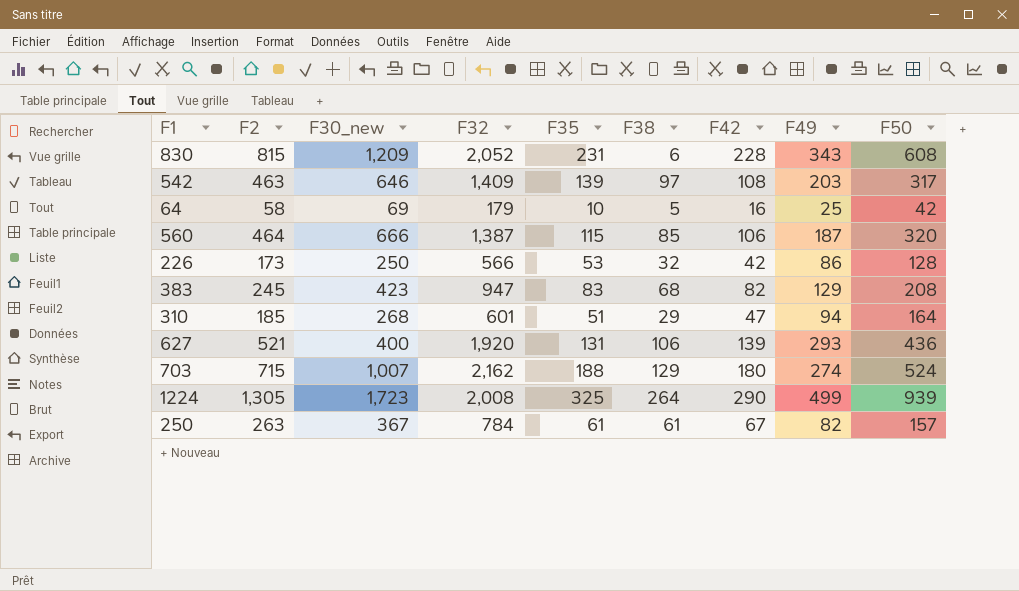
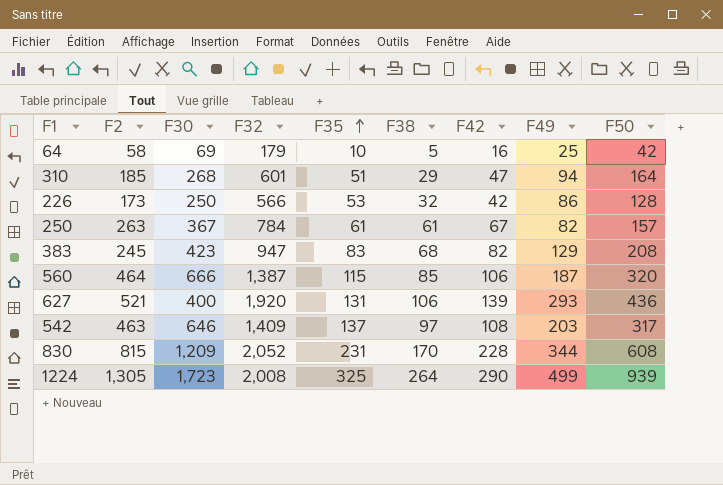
row order: none -> F35 ascending
column name: F30_new -> F30
row 703: 715 | 1,007 | 2,162 | 188 | 129 | 180 | 274 | 524 -> none
542 | F35: 139 -> 137
830 | F38: 6 -> 170
830 | F49: 343 -> 344

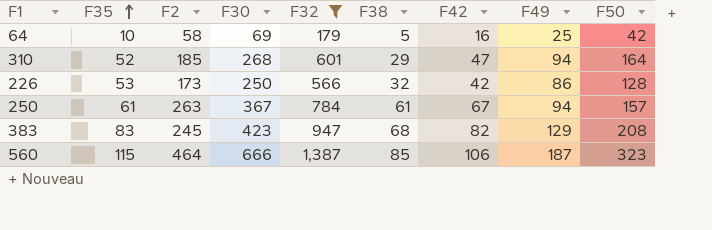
filter: none -> F32 <= 1,387
column F35 | position: 5 -> 2
310 | F35: 51 -> 52
250 | F49: 82 -> 94
560 | F50: 320 -> 323

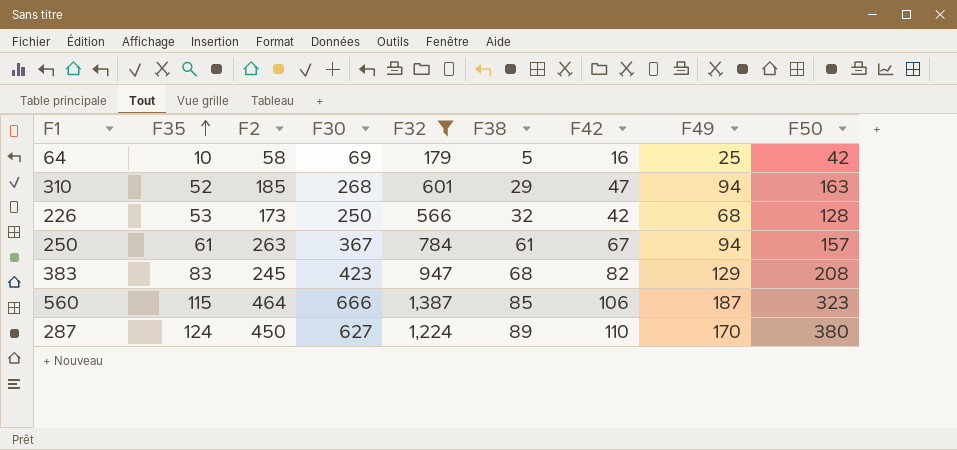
310 | F50: 164 -> 163
226 | F49: 86 -> 68
row 287: none -> 124 | 450 | 627 | 1,224 | 89 | 110 | 170 | 380

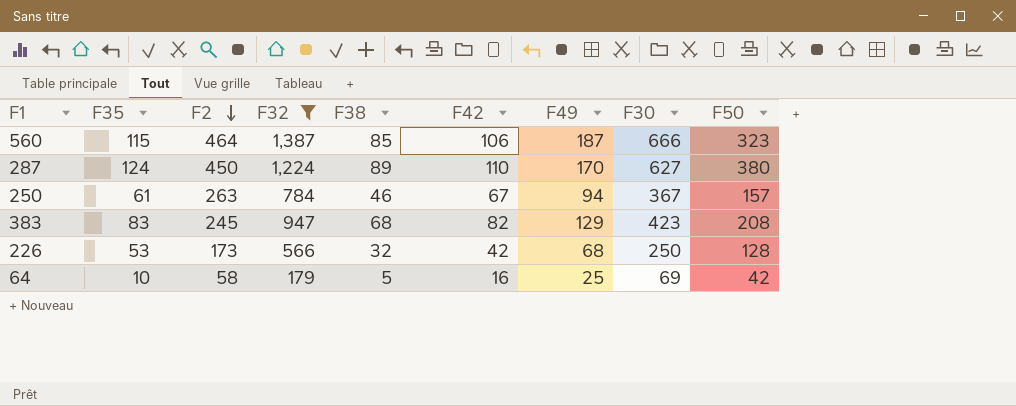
row order: F35 ascending -> F2 descending
column F30 | position: 4 -> 8
row 310: 52 | 185 | 268 | 601 | 29 | 47 | 94 | 163 -> none
250 | F38: 61 -> 46

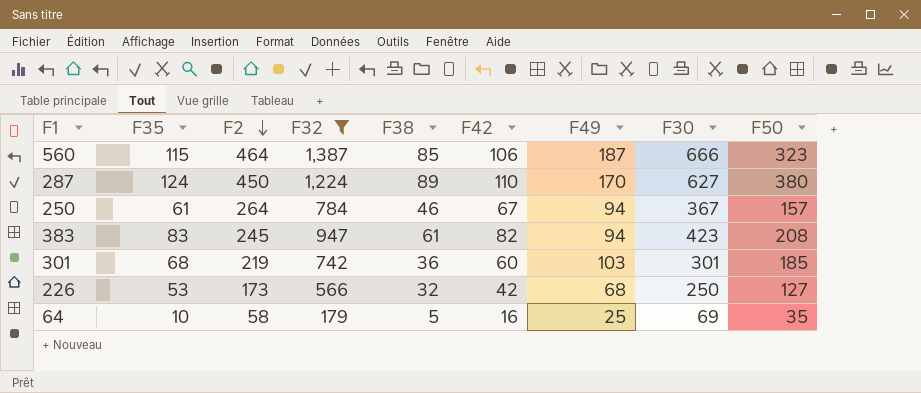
250 | F2: 263 -> 264
383 | F38: 68 -> 61
383 | F49: 129 -> 94
row 301: none -> 68 | 219 | 742 | 36 | 60 | 103 | 301 | 185
226 | F50: 128 -> 127
64 | F50: 42 -> 35

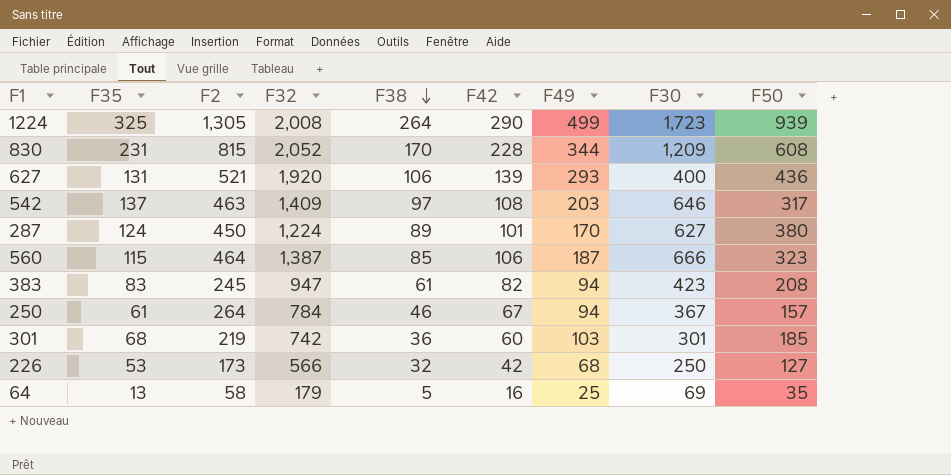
filter: F32 <= 1,387 -> none
row order: F2 descending -> F38 descending
287 | F42: 110 -> 101
64 | F35: 10 -> 13

